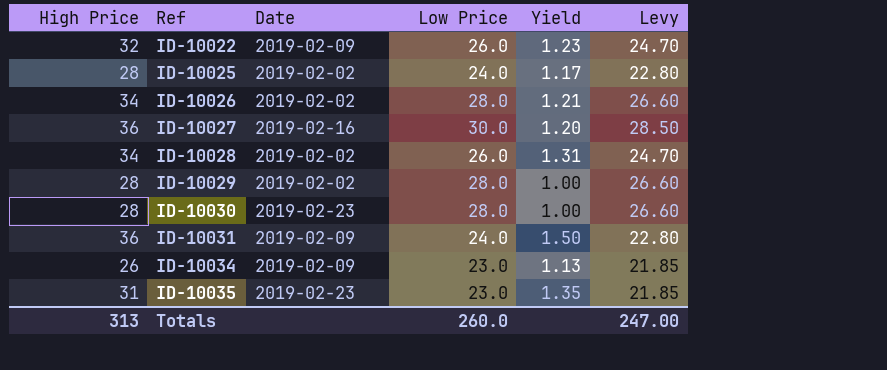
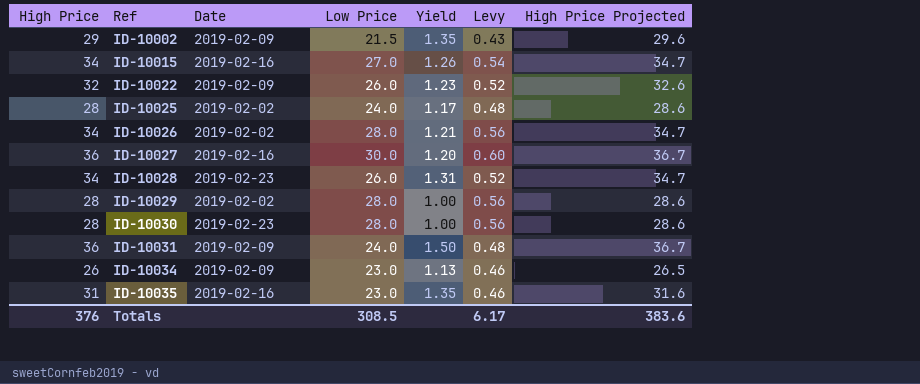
column Levy | formula: [Low Price] * 0.95 -> [Low Price] * 0.02
column High Price Projected | formula: none -> [High Price] * 1.02
row ID-10002: none -> 29 | 2019-02-09 | 21.5 | 1.35 | 0.43 | 29.6
row ID-10015: none -> 34 | 2019-02-16 | 27.0 | 1.26 | 0.54 | 34.7
ID-10028 | Date: 2019-02-02 -> 2019-02-23
ID-10035 | Date: 2019-02-23 -> 2019-02-16
Totals | High Price: 313 -> 376
Totals | Low Price: 260.0 -> 308.5
Totals | Levy: 247.00 -> 6.17

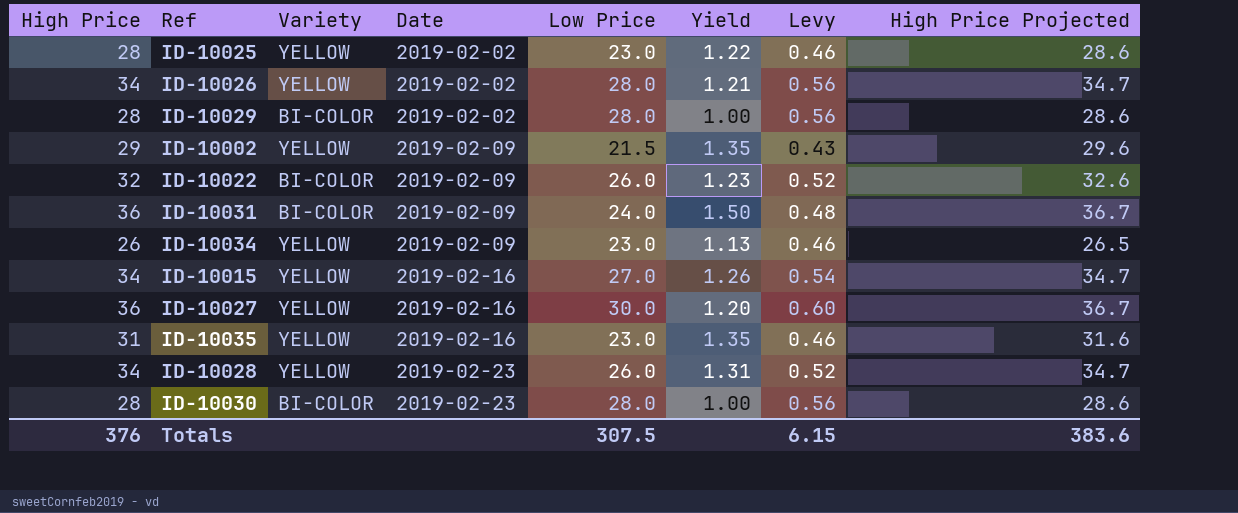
row order: Ref ascending -> Date ascending
column Variety | position: none -> 3
ID-10025 | Low Price: 24.0 -> 23.0
ID-10025 | Yield: 1.17 -> 1.22
ID-10025 | Levy: 0.48 -> 0.46
Totals | Low Price: 308.5 -> 307.5
Totals | Levy: 6.17 -> 6.15

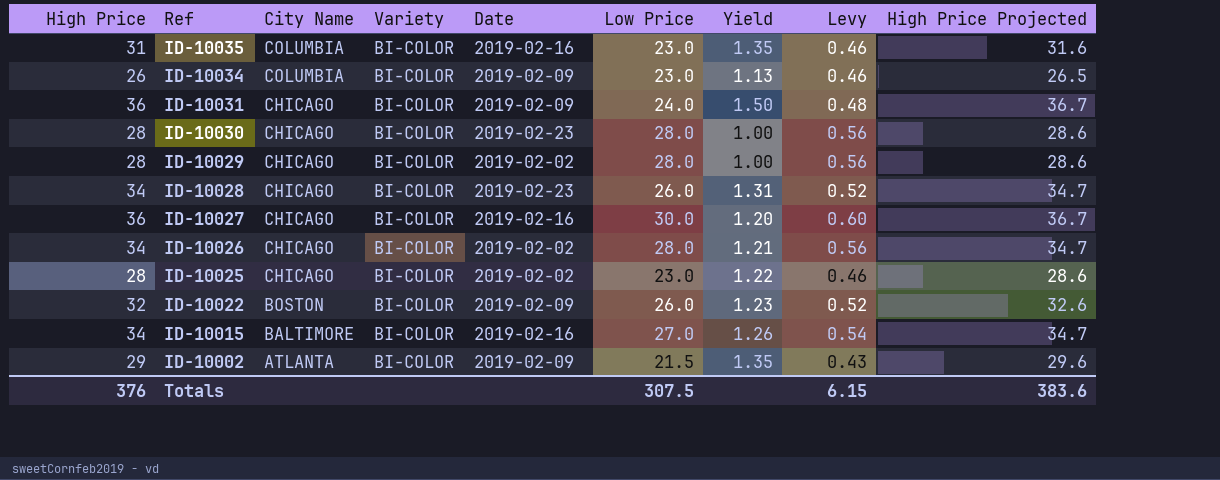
row order: Date ascending -> Ref descending
column City Name | position: none -> 3
ID-10035 | Variety: YELLOW -> BI-COLOR
ID-10034 | Variety: YELLOW -> BI-COLOR
ID-10028 | Variety: YELLOW -> BI-COLOR
ID-10027 | Variety: YELLOW -> BI-COLOR
ID-10026 | Variety: YELLOW -> BI-COLOR
ID-10025 | Variety: YELLOW -> BI-COLOR
ID-10015 | Variety: YELLOW -> BI-COLOR
ID-10002 | Variety: YELLOW -> BI-COLOR

